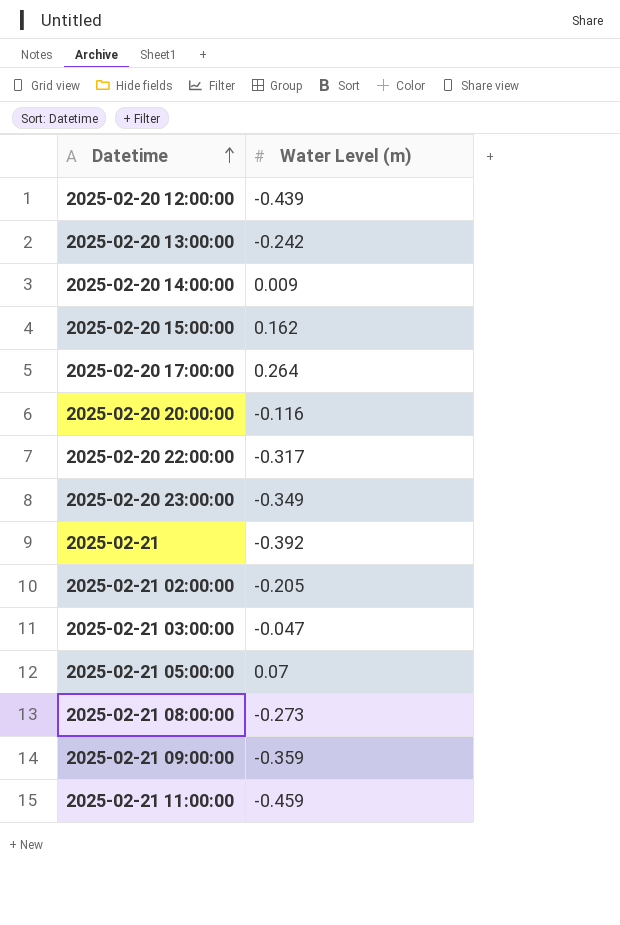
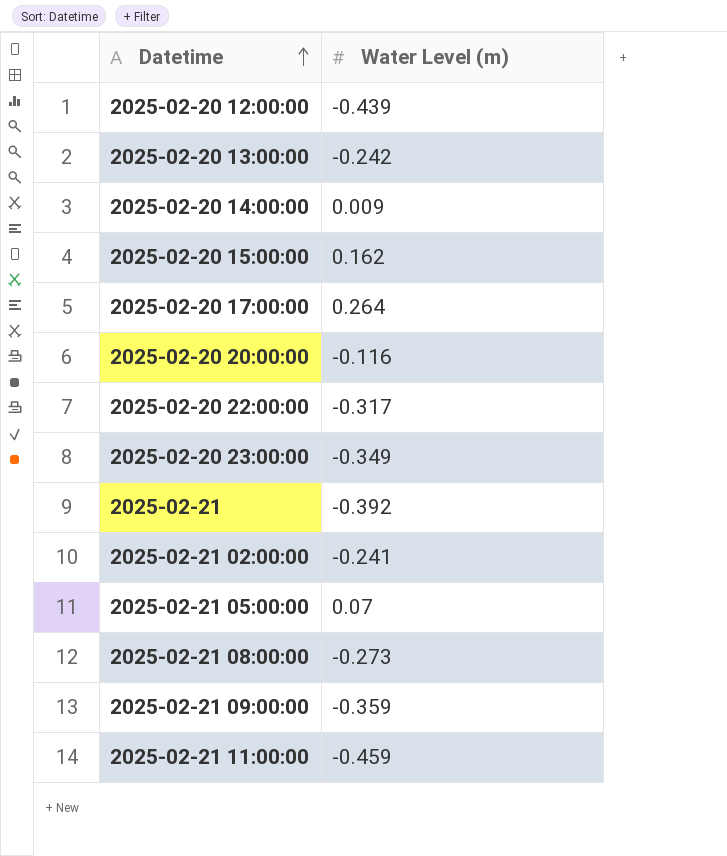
row 2025-02-21 03:00:00: -0.047 -> none
2025-02-21 02:00:00 | Water Level (m): -0.205 -> -0.241

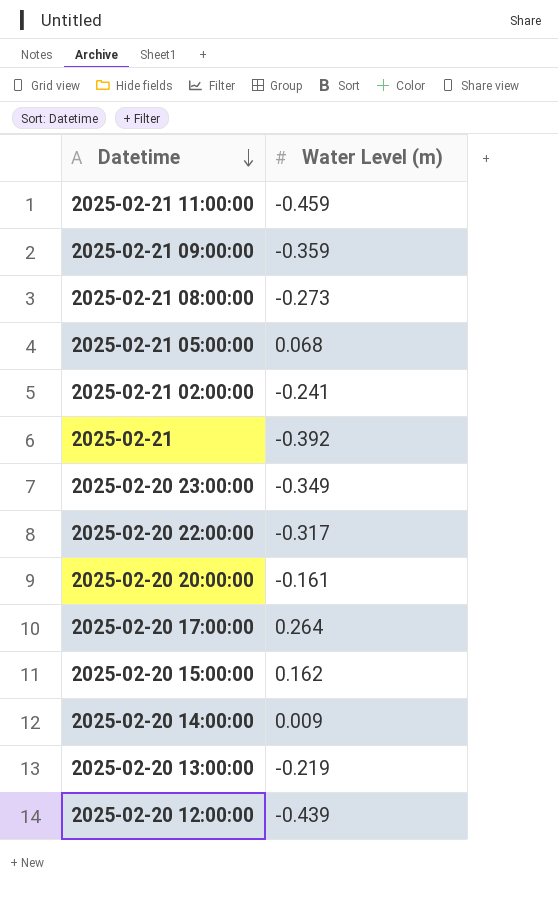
row order: Datetime ascending -> Datetime descending
2025-02-21 05:00:00 | Water Level (m): 0.07 -> 0.068
2025-02-20 20:00:00 | Water Level (m): -0.116 -> -0.161
2025-02-20 13:00:00 | Water Level (m): -0.242 -> -0.219

